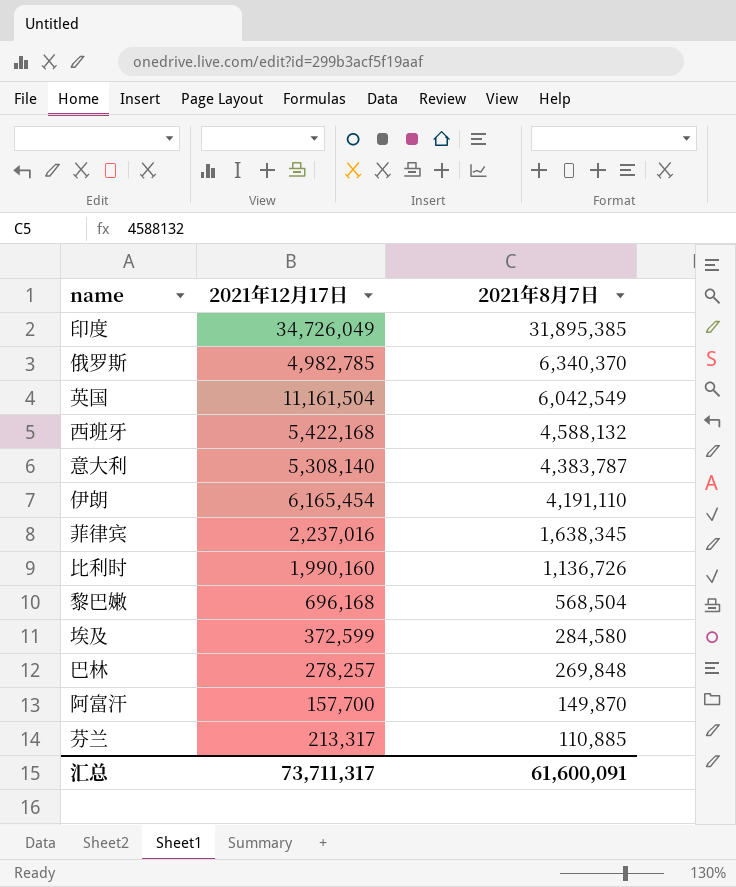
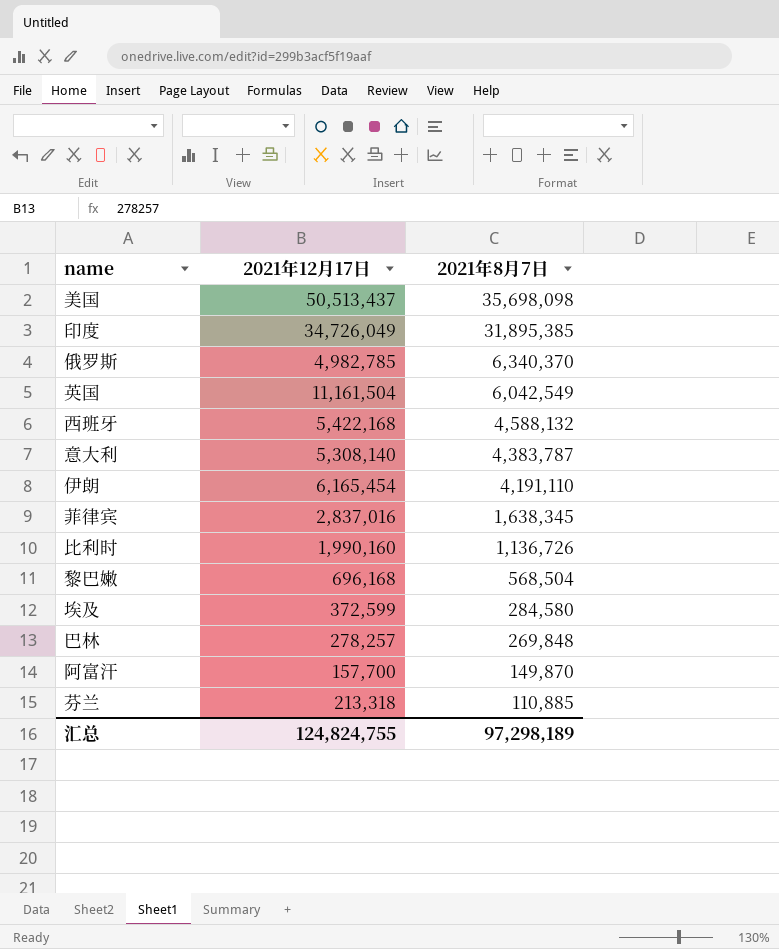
row 美国: none -> 50,513,437 | 35,698,098
菲律宾 | 2021年12月17日: 2,237,016 -> 2,837,016
芬兰 | 2021年12月17日: 213,317 -> 213,318
汇总 | 2021年12月17日: 73,711,317 -> 124,824,755
汇总 | 2021年8月7日: 61,600,091 -> 97,298,189

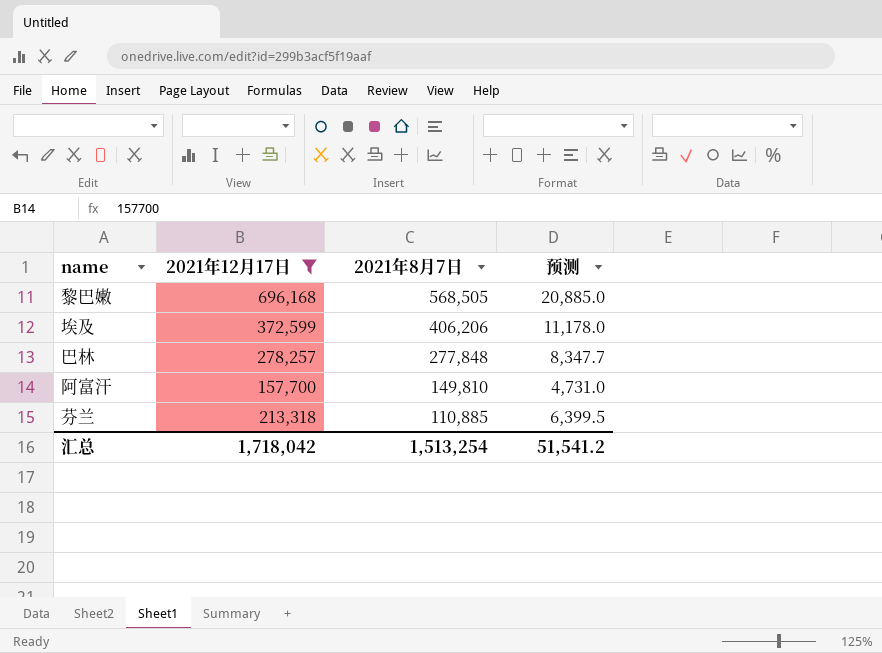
filter: none -> 2021年12月17日 <= 696,168
column 预测 | formula: none -> [2021年12月17日] * 0.03
黎巴嫩 | 2021年8月7日: 568,504 -> 568,505
埃及 | 2021年8月7日: 284,580 -> 406,206
巴林 | 2021年8月7日: 269,848 -> 277,848
阿富汗 | 2021年8月7日: 149,870 -> 149,810
汇总 | 2021年12月17日: 124,824,755 -> 1,718,042
汇总 | 2021年8月7日: 97,298,189 -> 1,513,254

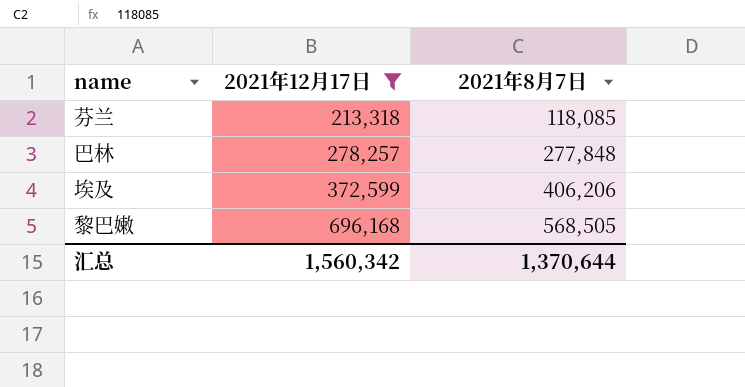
row order: 2021年8月7日 descending -> 2021年12月17日 ascending
column 预测 | formula: [2021年12月17日] * 0.03 -> none
row 阿富汗: 157,700 | 149,810 | 4,731.0 -> none
芬兰 | 2021年8月7日: 110,885 -> 118,085
汇总 | 2021年12月17日: 1,718,042 -> 1,560,342
汇总 | 2021年8月7日: 1,513,254 -> 1,370,644

